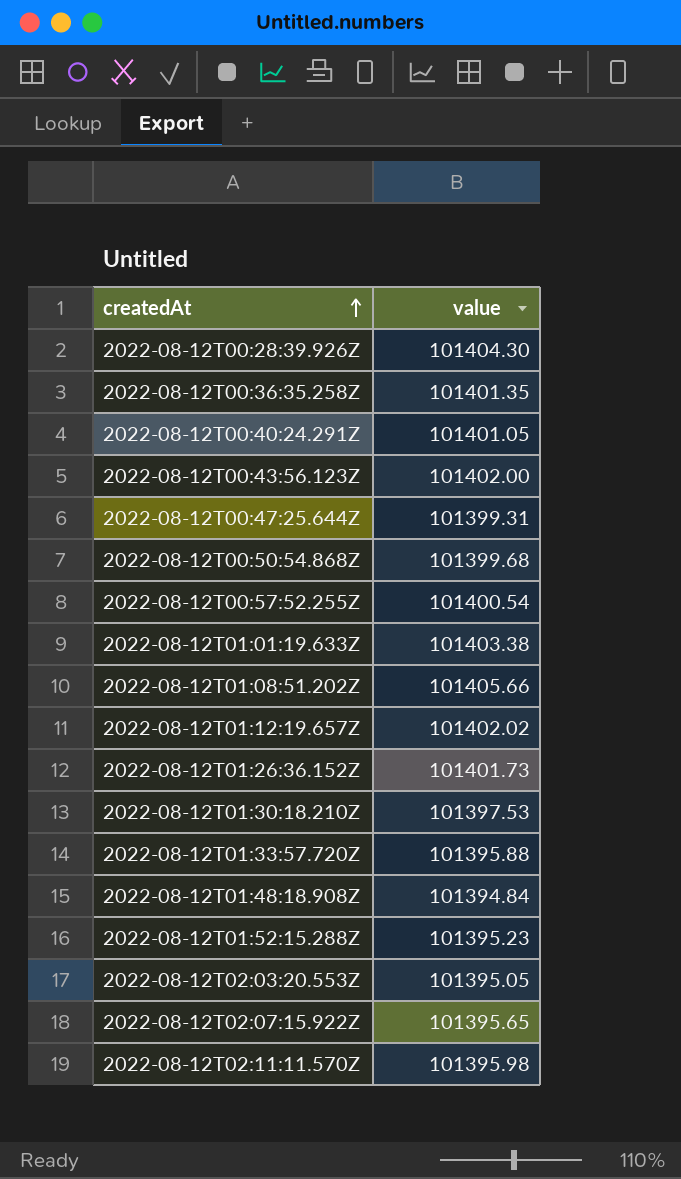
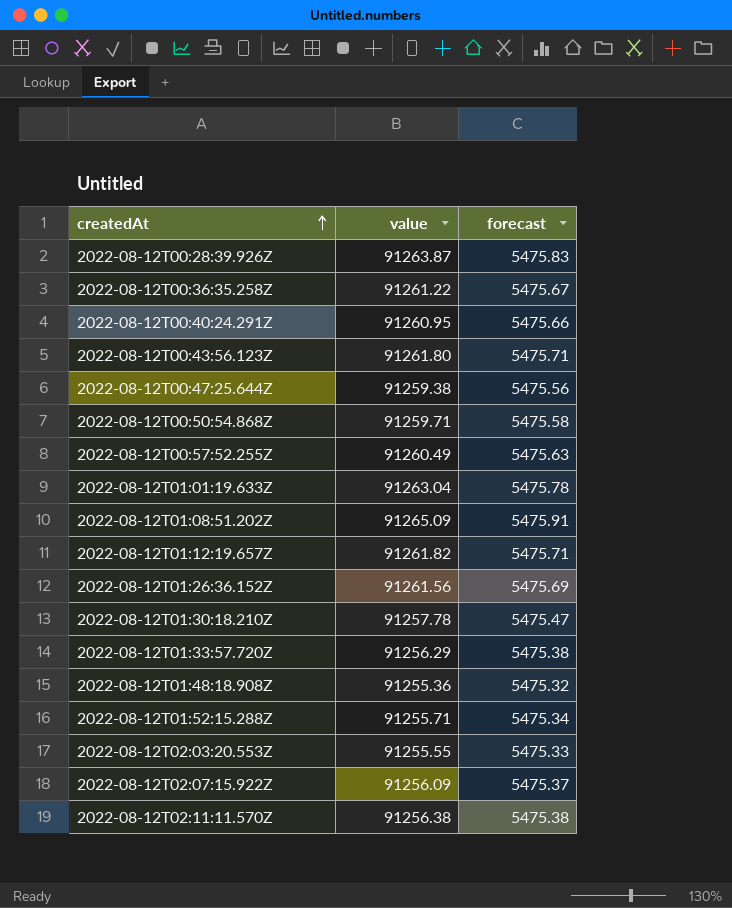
column forecast | formula: none -> [value] * 0.06
2022-08-12T00:28:39.926Z | value: 101404.30 -> 91263.87
2022-08-12T00:36:35.258Z | value: 101401.35 -> 91261.22
2022-08-12T00:40:24.291Z | value: 101401.05 -> 91260.95
2022-08-12T00:43:56.123Z | value: 101402.00 -> 91261.80
2022-08-12T00:47:25.644Z | value: 101399.31 -> 91259.38
2022-08-12T00:50:54.868Z | value: 101399.68 -> 91259.71
2022-08-12T00:57:52.255Z | value: 101400.54 -> 91260.49
2022-08-12T01:01:19.633Z | value: 101403.38 -> 91263.04
2022-08-12T01:08:51.202Z | value: 101405.66 -> 91265.09
2022-08-12T01:12:19.657Z | value: 101402.02 -> 91261.82
2022-08-12T01:26:36.152Z | value: 101401.73 -> 91261.56
2022-08-12T01:30:18.210Z | value: 101397.53 -> 91257.78
2022-08-12T01:33:57.720Z | value: 101395.88 -> 91256.29
2022-08-12T01:48:18.908Z | value: 101394.84 -> 91255.36
2022-08-12T01:52:15.288Z | value: 101395.23 -> 91255.71
2022-08-12T02:03:20.553Z | value: 101395.05 -> 91255.55
2022-08-12T02:07:15.922Z | value: 101395.65 -> 91256.09
2022-08-12T02:11:11.570Z | value: 101395.98 -> 91256.38

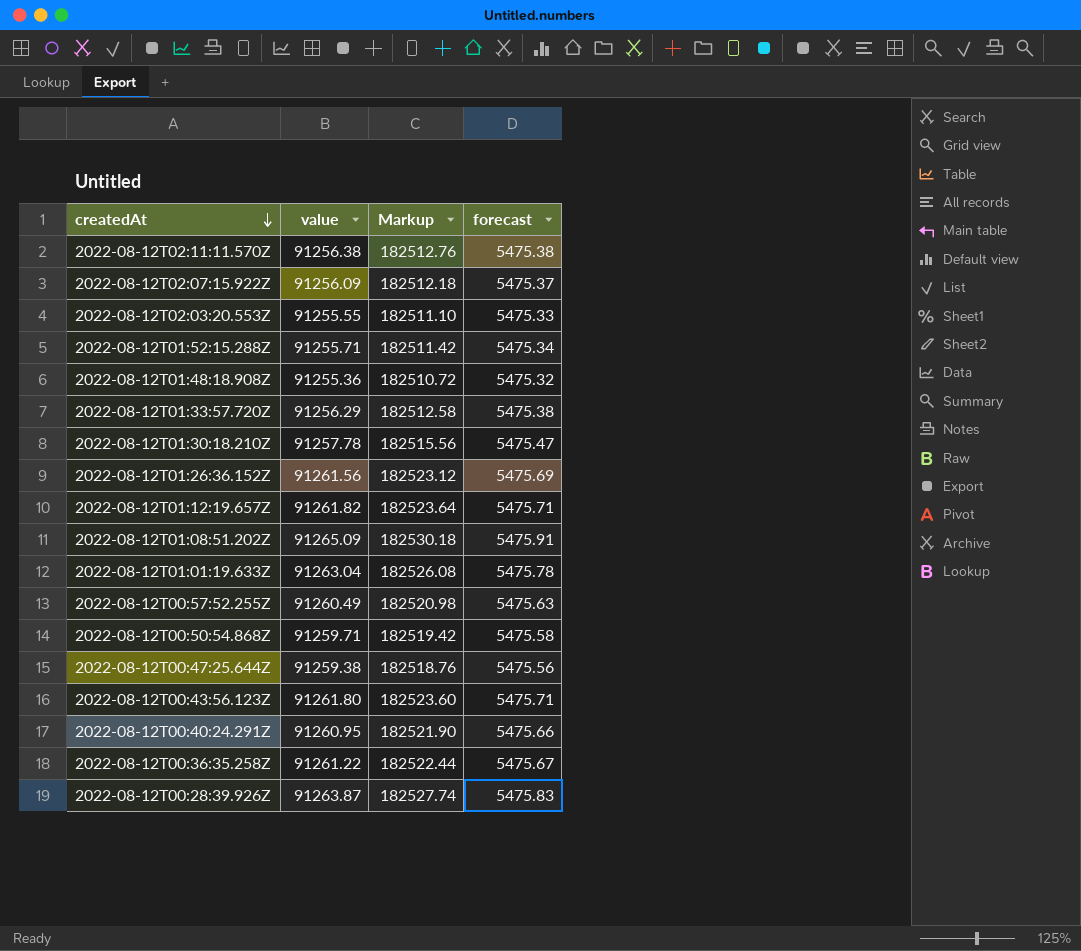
row order: createdAt ascending -> createdAt descending
column Markup | formula: none -> [value] * 2

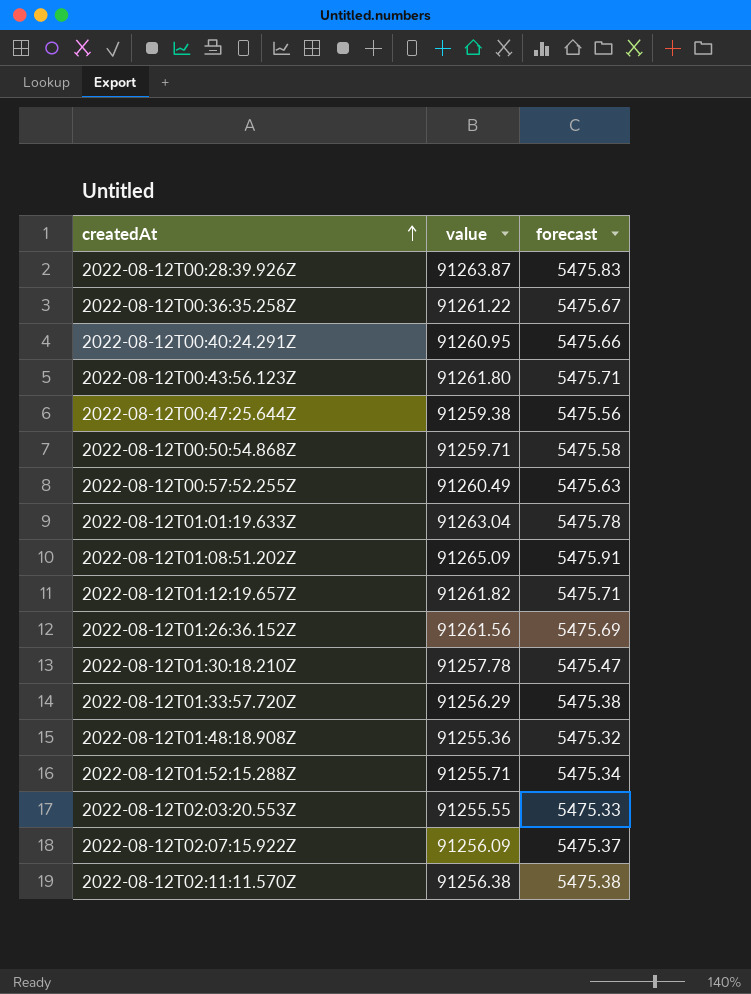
row order: createdAt descending -> createdAt ascending
column Markup | formula: [value] * 2 -> none

